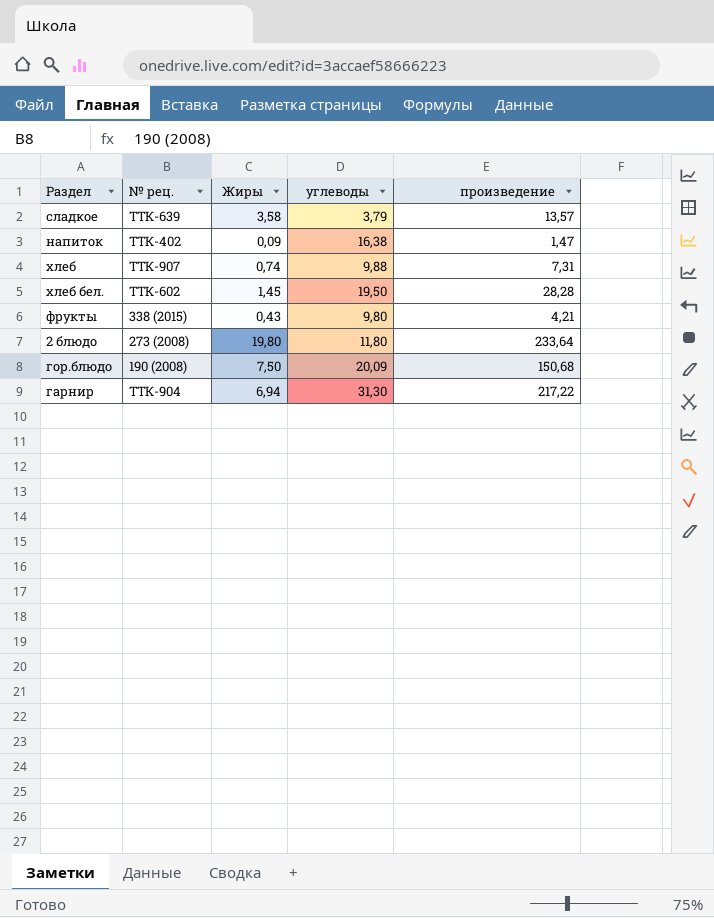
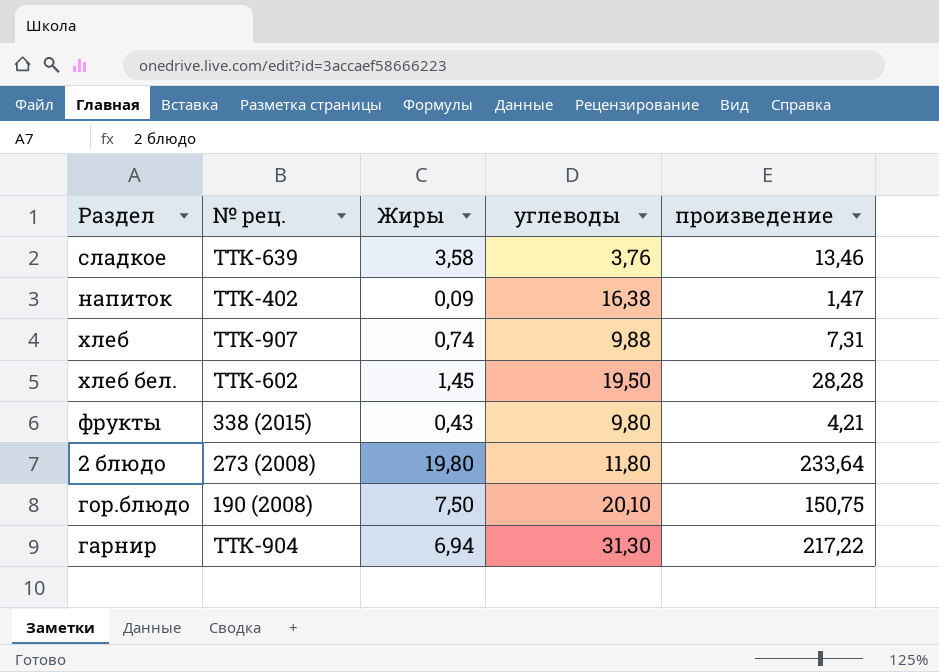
сладкое | углеводы: 3,79 -> 3,76
сладкое | произведение: 13,57 -> 13,46
гор.блюдо | углеводы: 20,09 -> 20,10
гор.блюдо | произведение: 150,68 -> 150,75

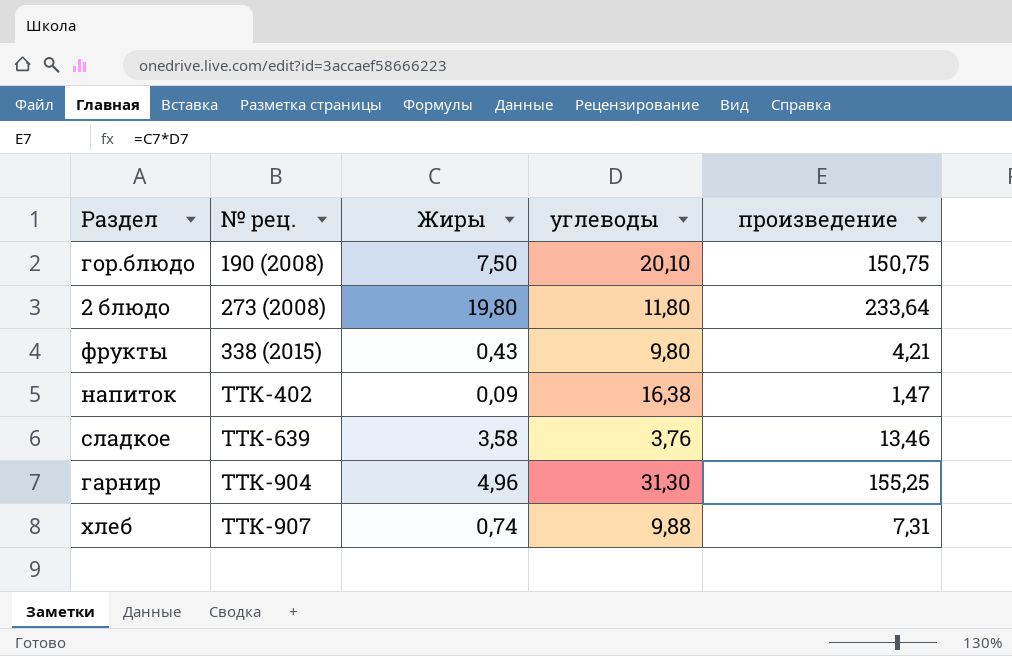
row order: none -> № рец. ascending
row хлеб бел.: ТТК-602 | 1,45 | 19,50 | 28,28 -> none
гарнир | Жиры: 6,94 -> 4,96
гарнир | произведение: 217,22 -> 155,25

